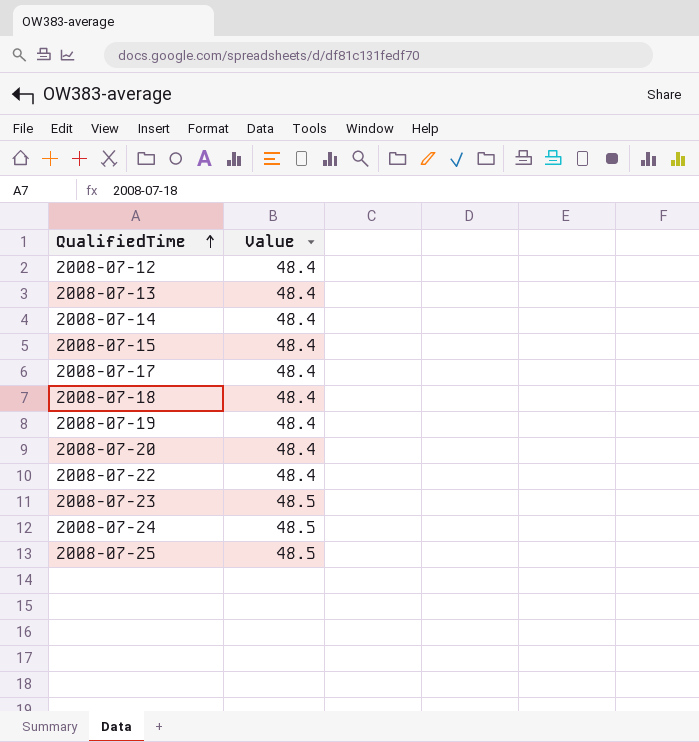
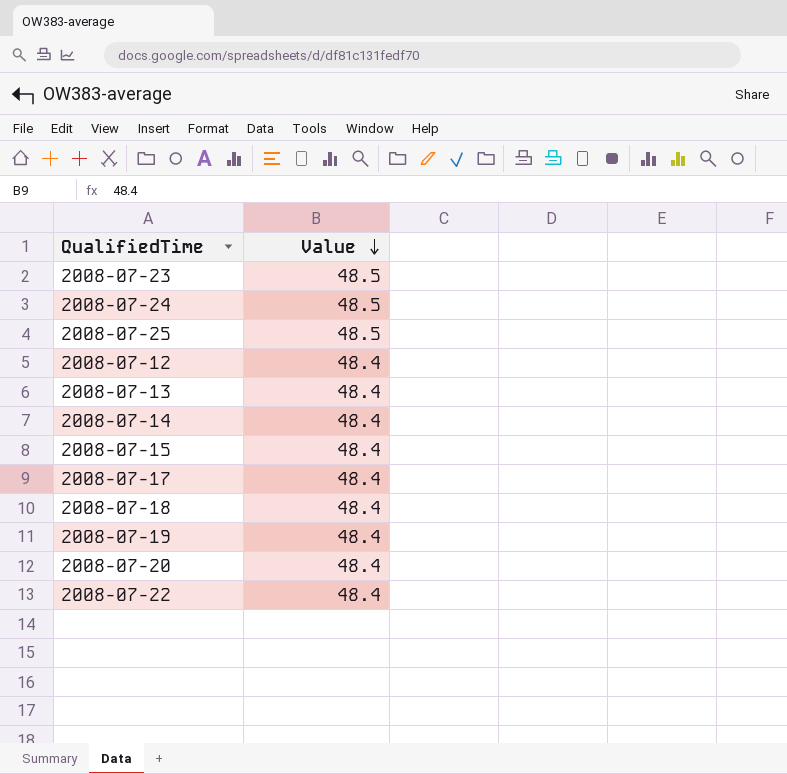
row order: QualifiedTime ascending -> Value descending

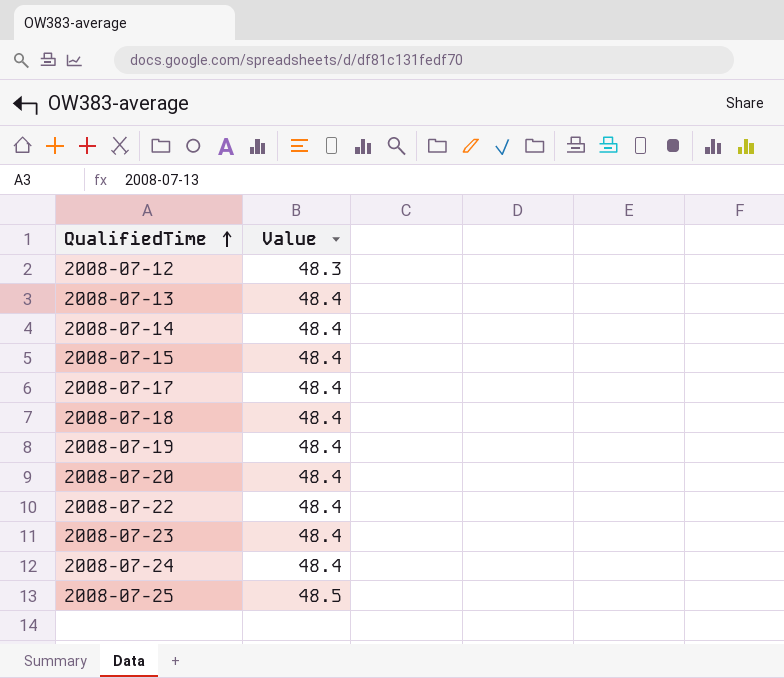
row order: Value descending -> QualifiedTime ascending
2008-07-12 | Value: 48.4 -> 48.3
2008-07-23 | Value: 48.5 -> 48.4
2008-07-24 | Value: 48.5 -> 48.4

